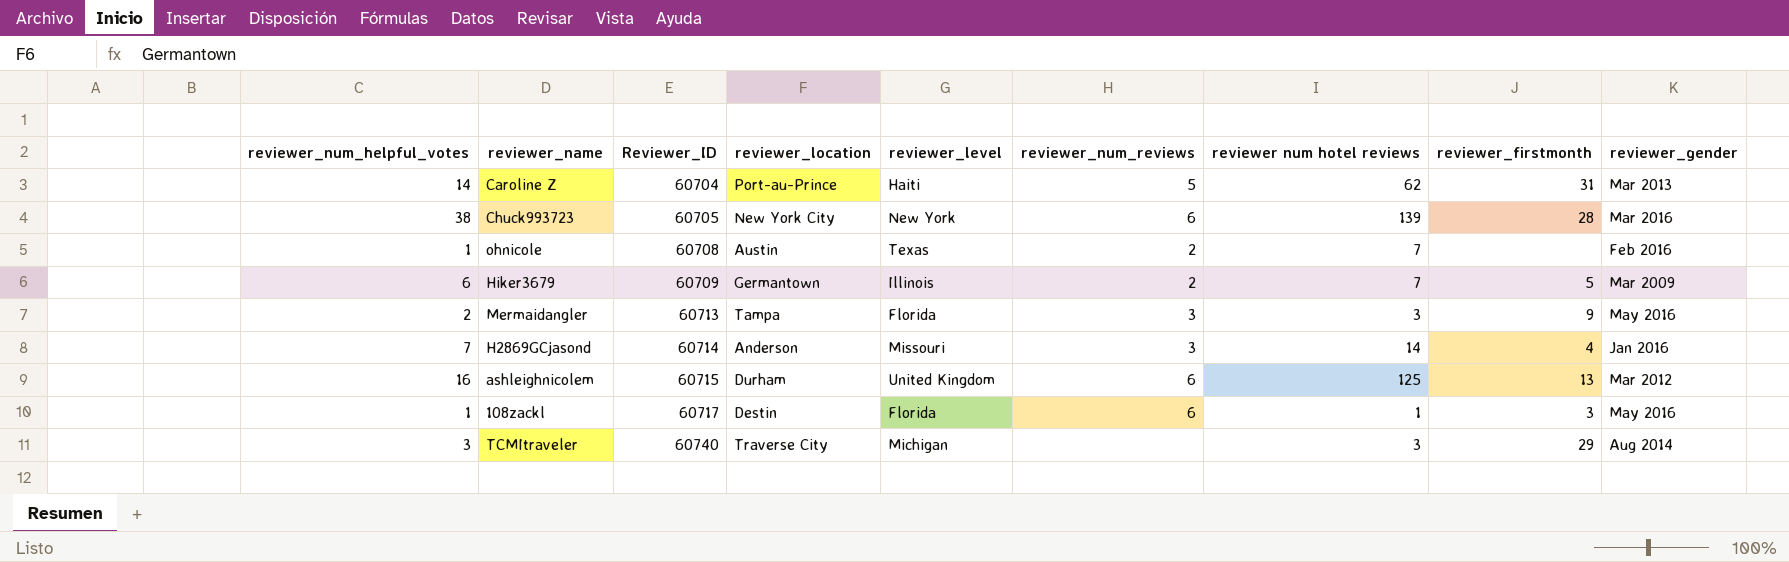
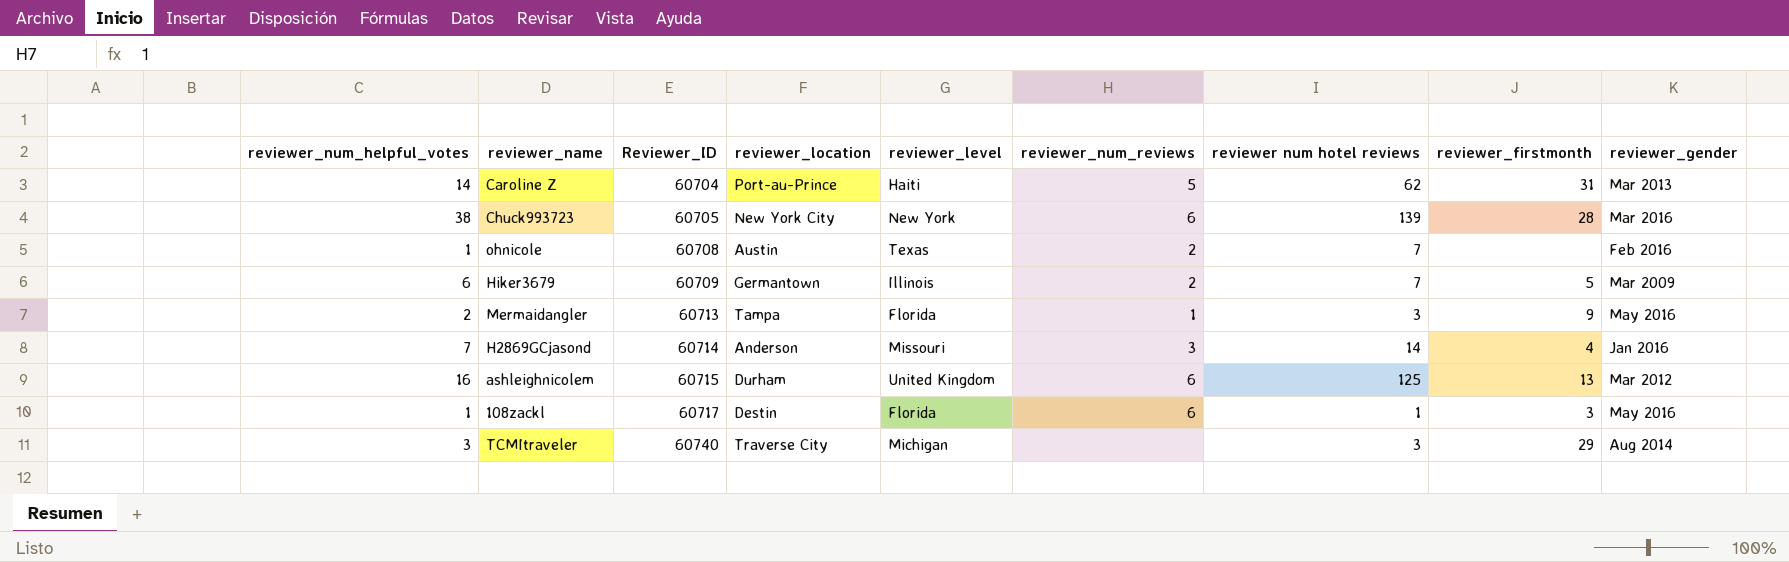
Mermaidangler | reviewer_num_reviews: 3 -> 1

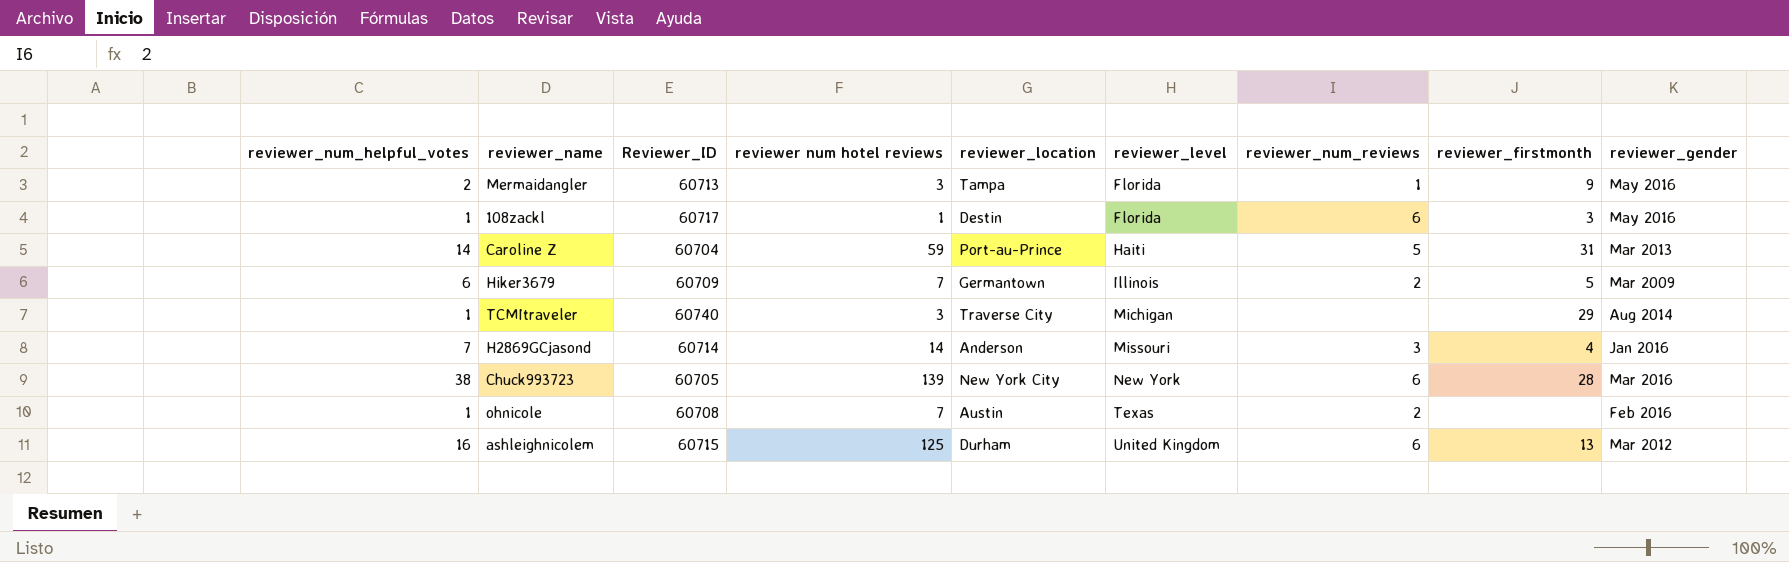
row order: Reviewer_ID ascending -> reviewer_level ascending
column reviewer num hotel reviews | position: 7 -> 4
Caroline Z | reviewer num hotel reviews: 62 -> 59
TCMItraveler | reviewer_num_helpful_votes: 3 -> 1

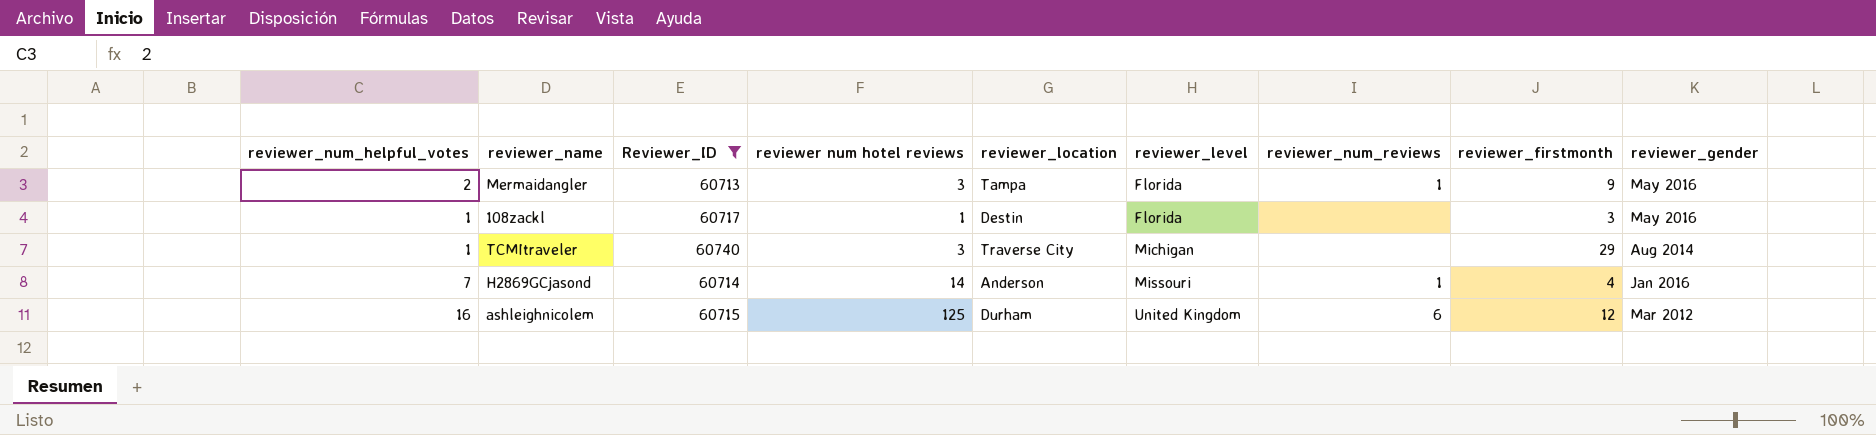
filter: none -> Reviewer_ID >= 60713
108zackl | reviewer_num_reviews: 6 -> none
H2869GCjasond | reviewer_num_reviews: 3 -> 1
ashleighnicolem | reviewer_firstmonth: 13 -> 12

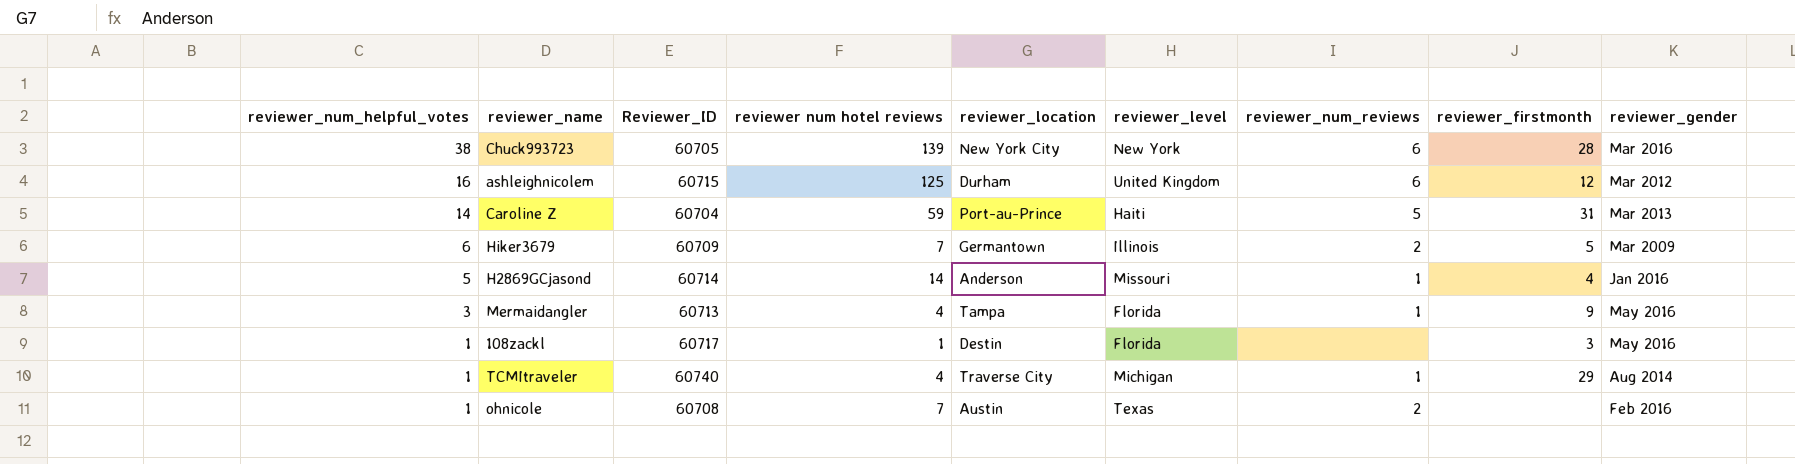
filter: Reviewer_ID >= 60713 -> none
row order: reviewer_level ascending -> reviewer_num_helpful_votes descending
H2869GCjasond | reviewer_num_helpful_votes: 7 -> 5
Mermaidangler | reviewer_num_helpful_votes: 2 -> 3
Mermaidangler | reviewer num hotel reviews: 3 -> 4
TCMItraveler | reviewer num hotel reviews: 3 -> 4
TCMItraveler | reviewer_num_reviews: none -> 1

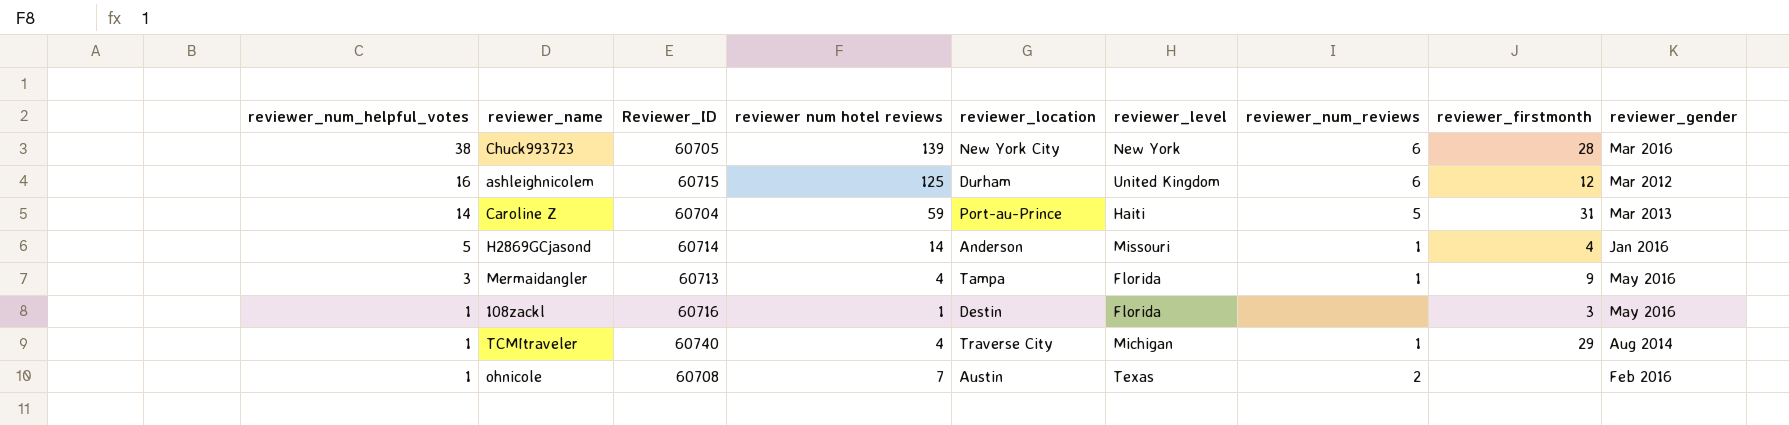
row Hiker3679: 6 | 60709 | 7 | Germantown | Illinois | 2 | 5 | Mar 2009 -> none
108zackl | Reviewer_ID: 60717 -> 60716

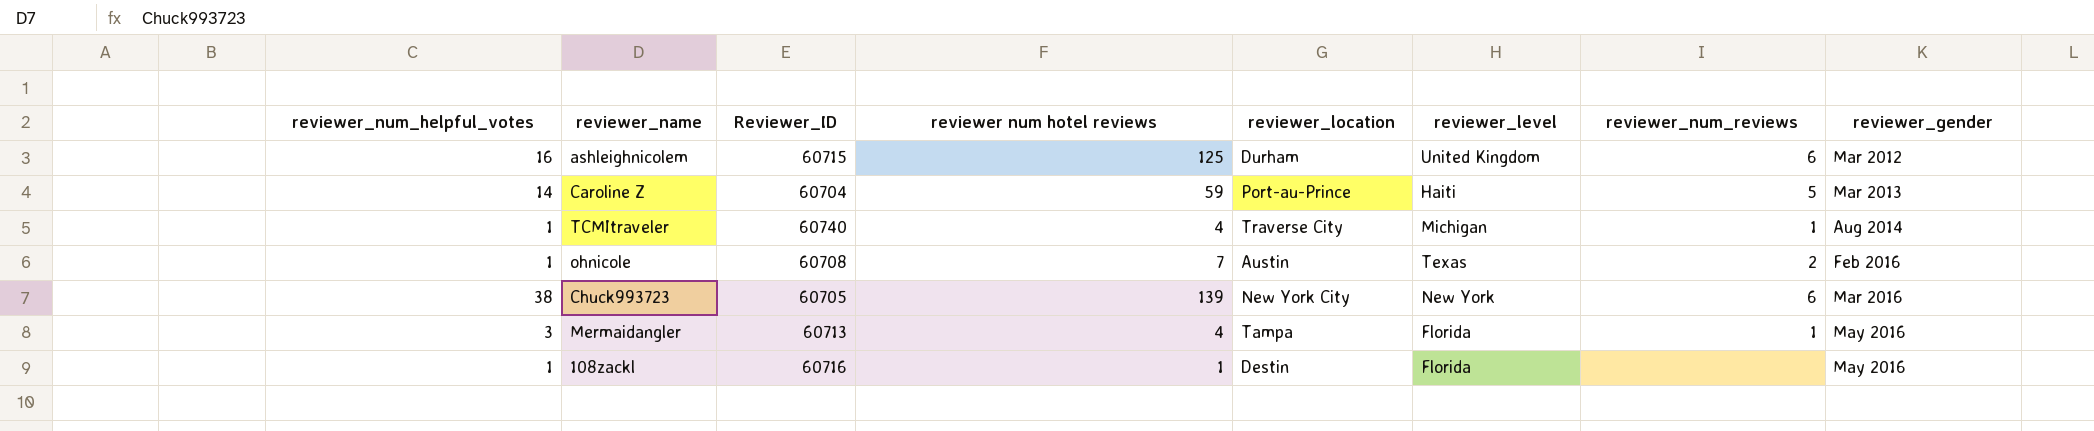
row order: reviewer_num_helpful_votes descending -> reviewer_gender ascending
column reviewer_firstmonth | position: 8 -> none
row H2869GCjasond: 5 | 60714 | 14 | Anderson | Missouri | 1 | 4 | Jan 2016 -> none

